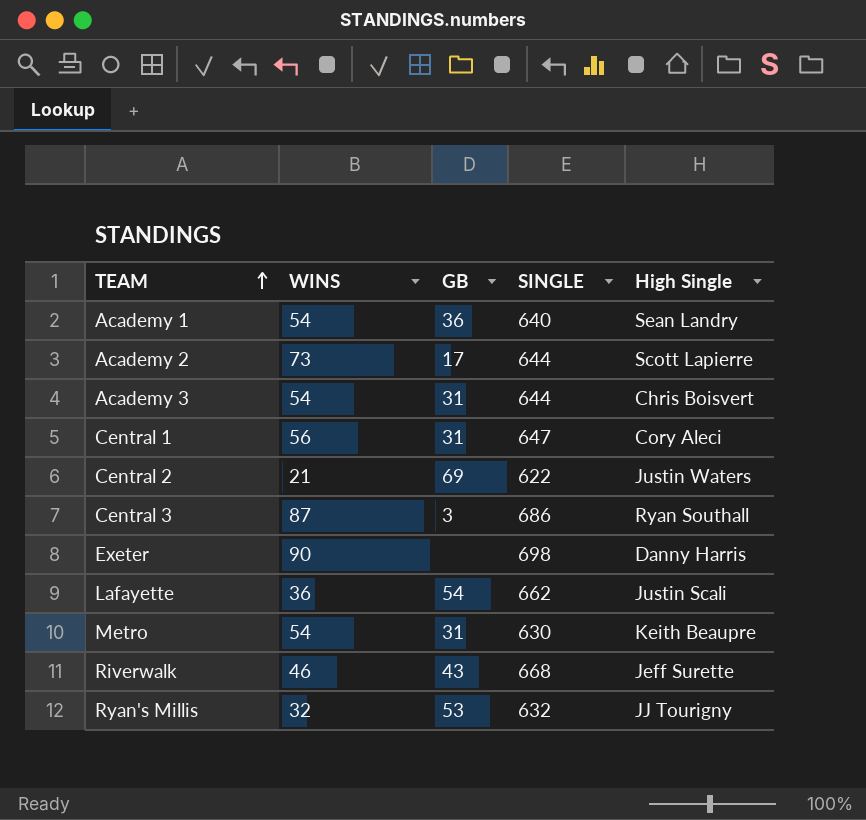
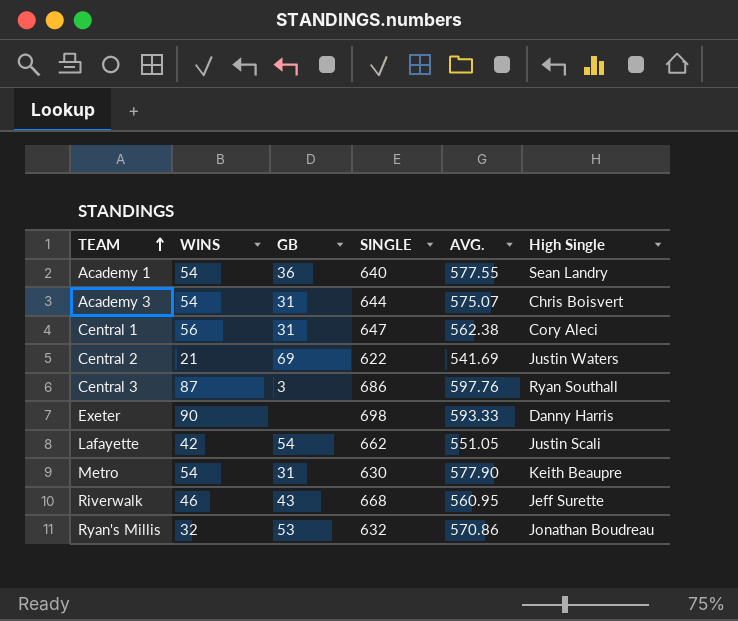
column AVG. | position: none -> 5
row Academy 2: 73 | 17 | 644 | Scott Lapierre -> none
Lafayette | WINS: 36 -> 42
Ryan's Millis | High Single: JJ Tourigny -> Jonathan Boudreau

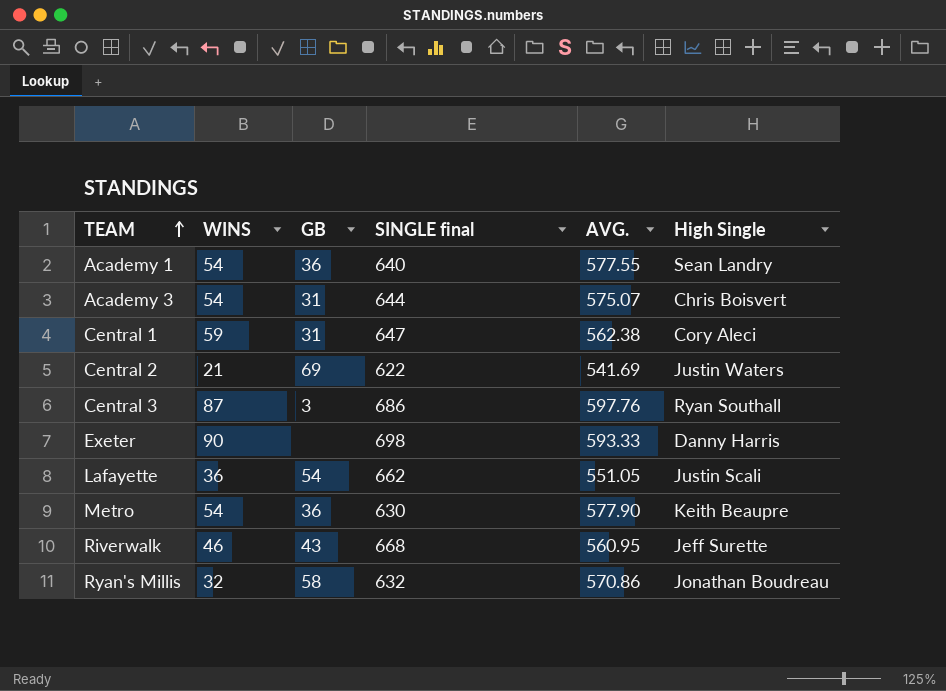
column name: SINGLE -> SINGLE final
Central 1 | WINS: 56 -> 59
Lafayette | WINS: 42 -> 36
Metro | GB: 31 -> 36
Ryan's Millis | GB: 53 -> 58

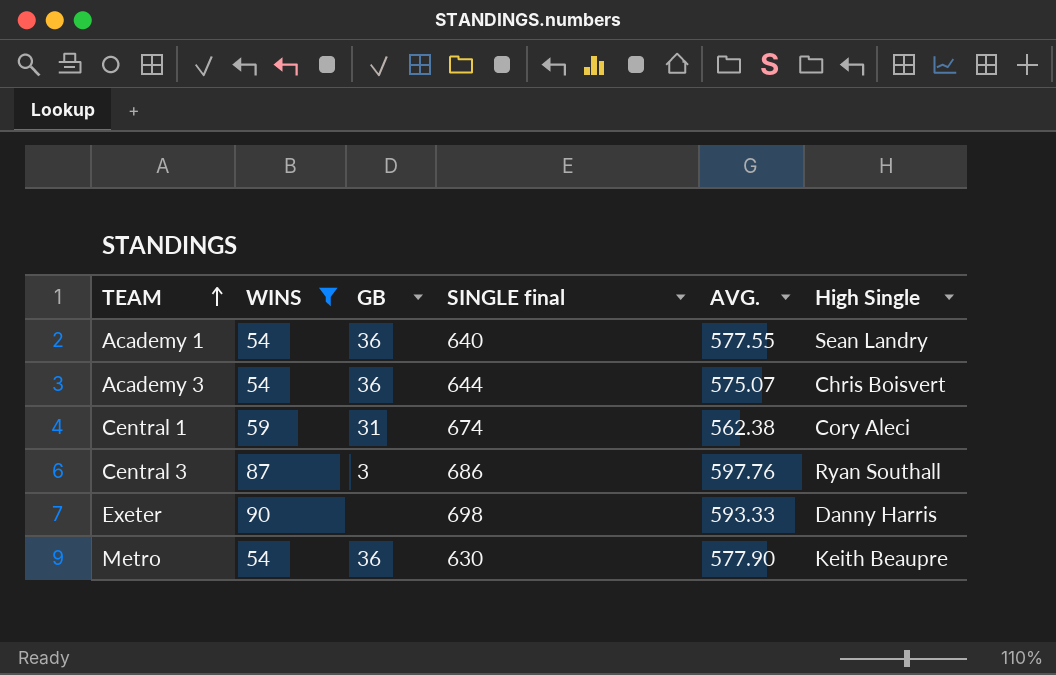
filter: none -> WINS >= 54
Academy 3 | GB: 31 -> 36
Central 1 | SINGLE final: 647 -> 674

